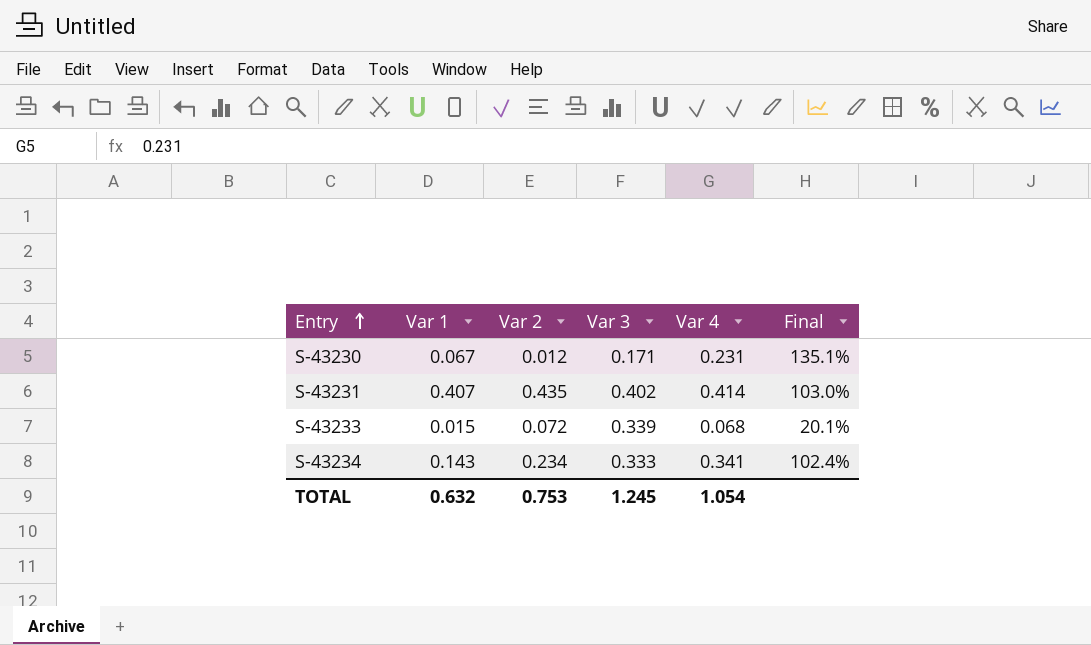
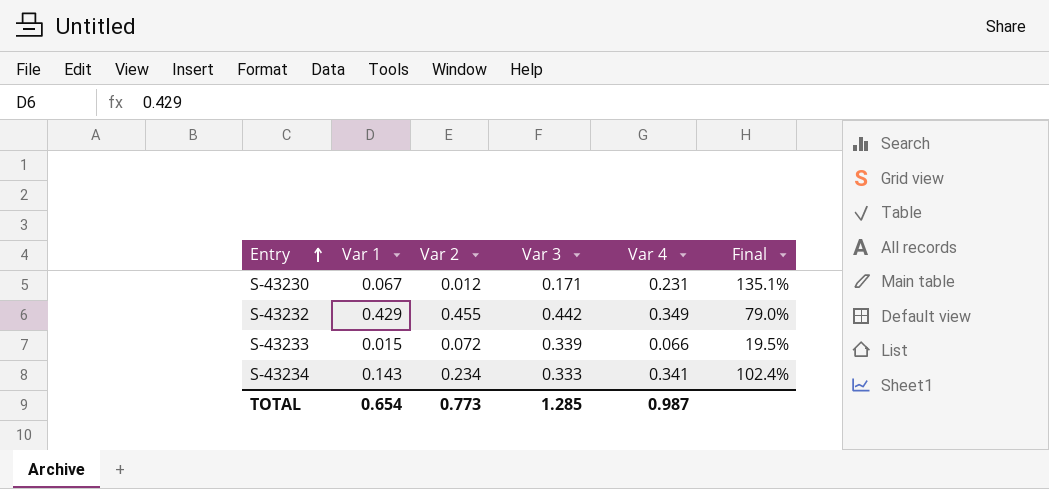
row S-43231: 0.407 | 0.435 | 0.402 | 0.414 | 103.0% -> none
row S-43232: none -> 0.429 | 0.455 | 0.442 | 0.349 | 79.0%
S-43233 | Var 4: 0.068 -> 0.066
S-43233 | Final: 20.1% -> 19.5%
TOTAL | Var 1: 0.632 -> 0.654
TOTAL | Var 2: 0.753 -> 0.773
TOTAL | Var 3: 1.245 -> 1.285
TOTAL | Var 4: 1.054 -> 0.987

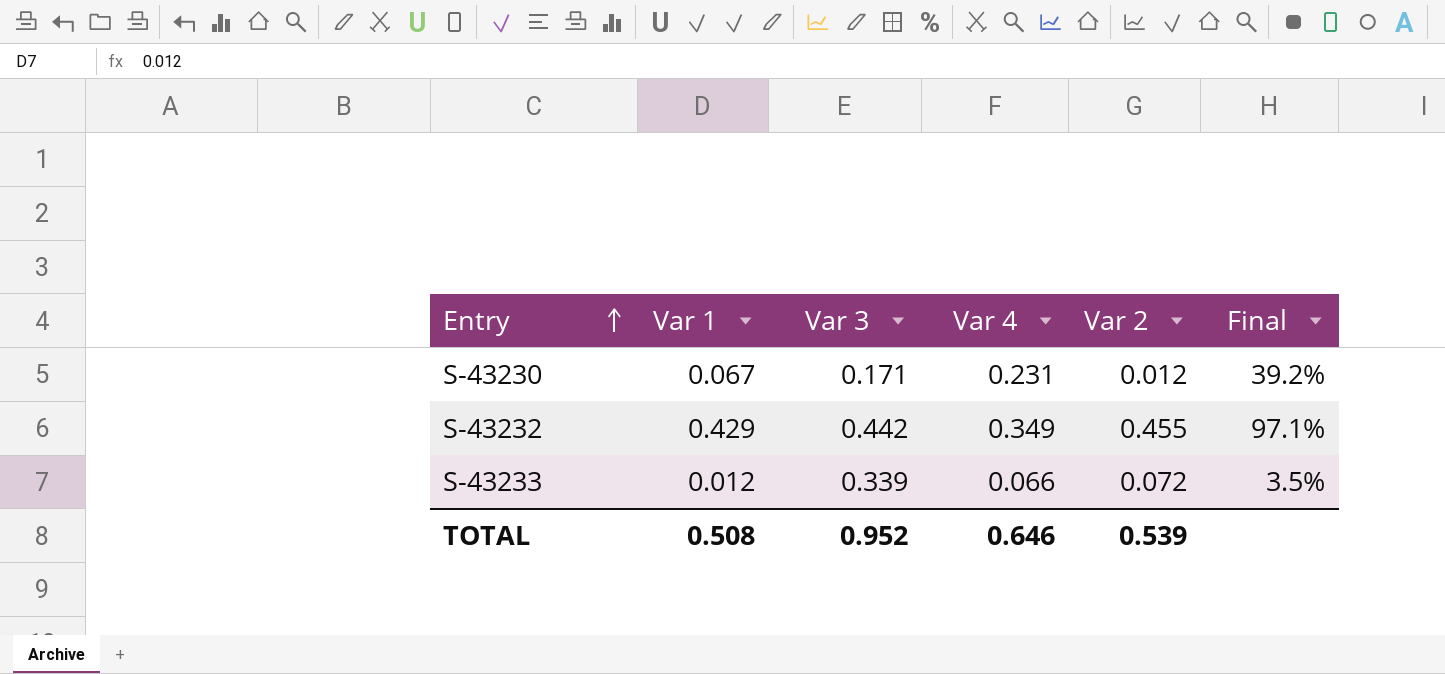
column Var 2 | position: 3 -> 5
column Final | formula: [Var 4] / [Var 3] -> [Var 1] / [Var 3]
row S-43234: 0.143 | 0.234 | 0.333 | 0.341 | 102.4% -> none
S-43233 | Var 1: 0.015 -> 0.012
TOTAL | Var 1: 0.654 -> 0.508
TOTAL | Var 3: 1.285 -> 0.952
TOTAL | Var 4: 0.987 -> 0.646
TOTAL | Var 2: 0.773 -> 0.539

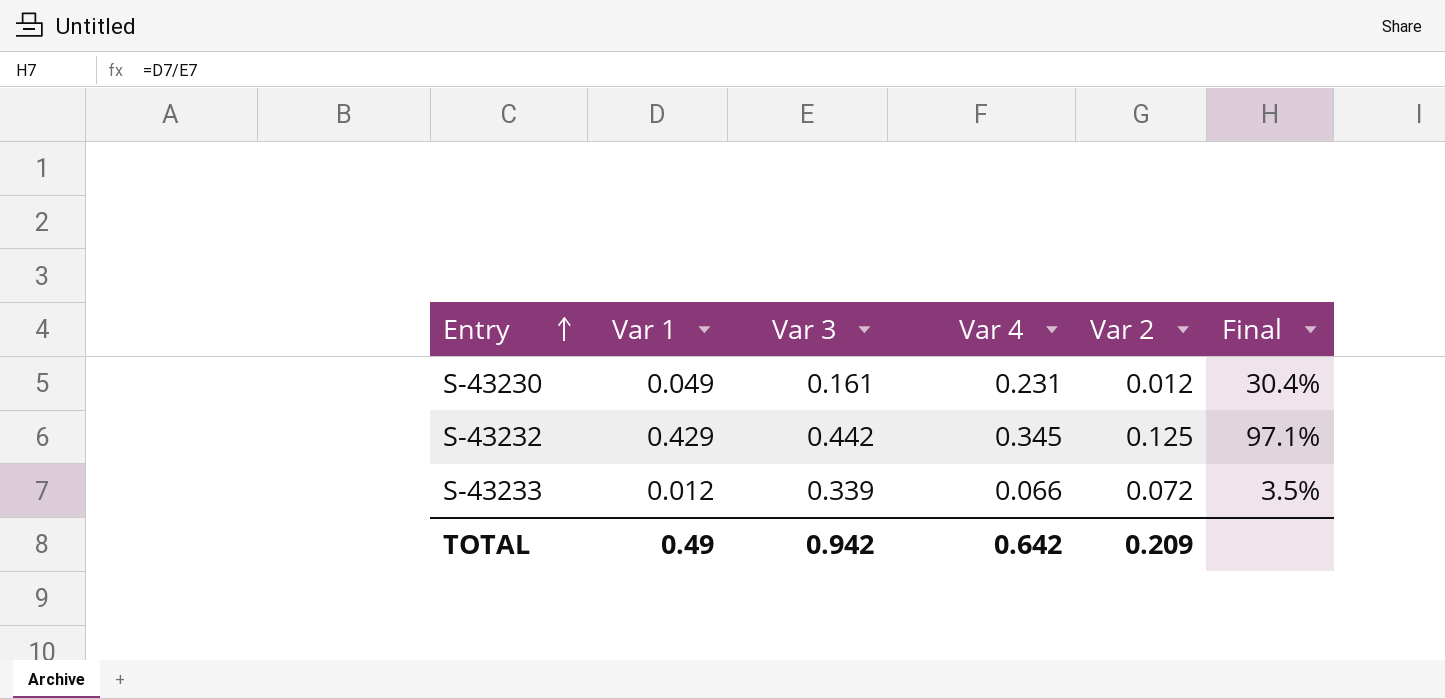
S-43230 | Var 1: 0.067 -> 0.049
S-43230 | Var 3: 0.171 -> 0.161
S-43230 | Final: 39.2% -> 30.4%
S-43232 | Var 4: 0.349 -> 0.345
S-43232 | Var 2: 0.455 -> 0.125
TOTAL | Var 1: 0.508 -> 0.49
TOTAL | Var 3: 0.952 -> 0.942
TOTAL | Var 4: 0.646 -> 0.642
TOTAL | Var 2: 0.539 -> 0.209

